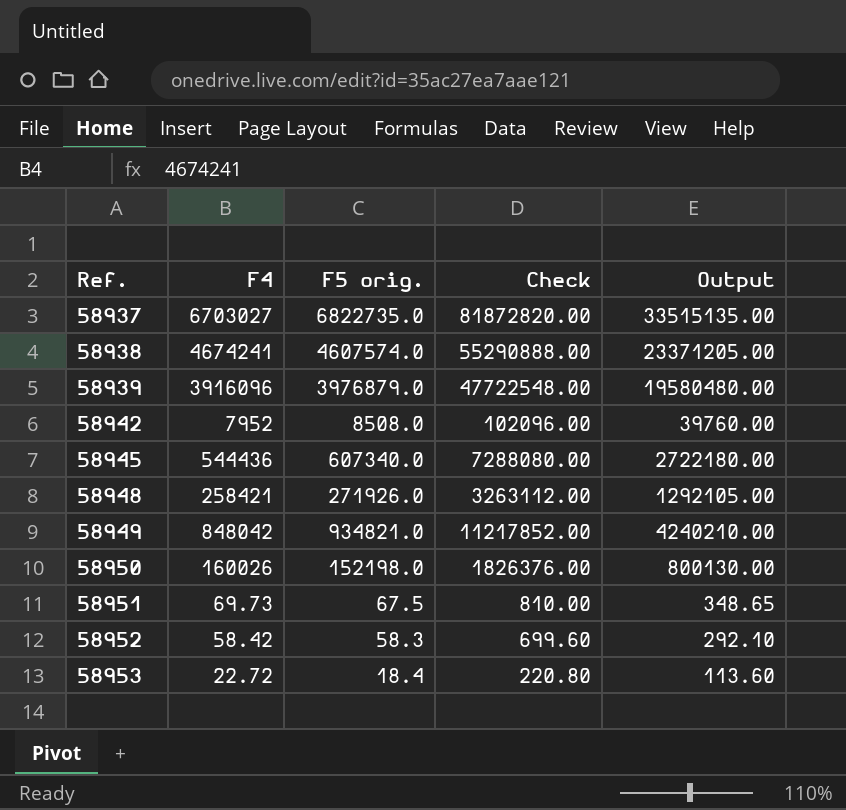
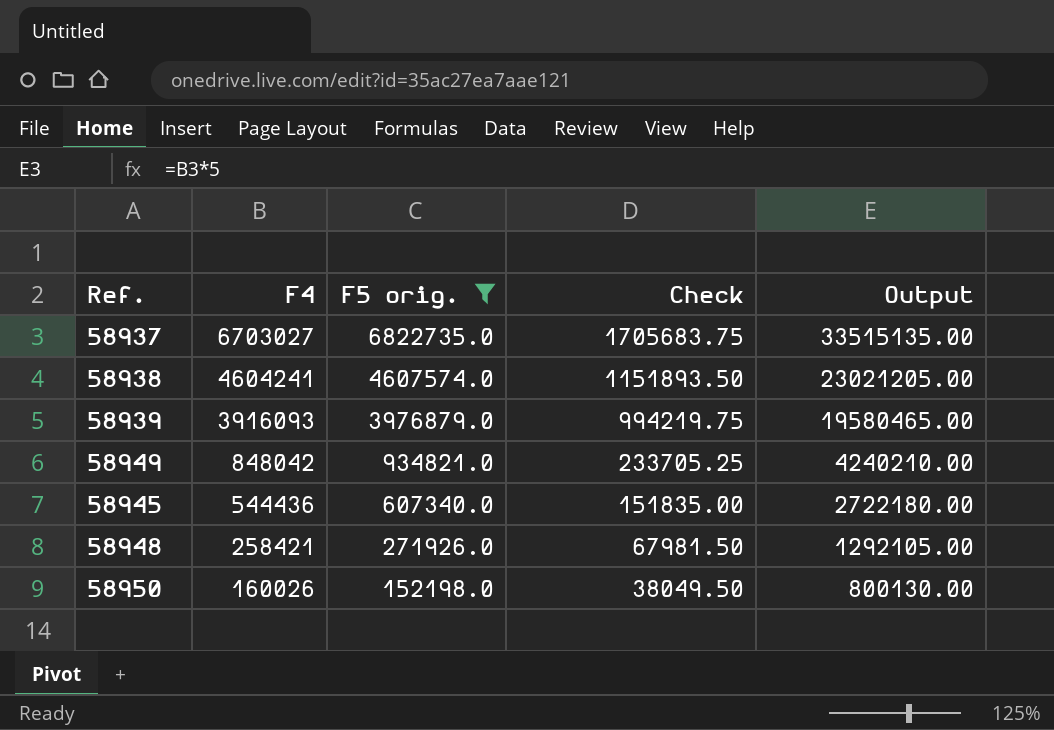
filter: none -> F5 orig. >= 152198.0
row order: Ref. ascending -> F4 descending
column Check | formula: [F5 orig.] * 12 -> [F5 orig.] * 0.25
58938 | F4: 4674241 -> 4604241
58938 | Output: 23371205.00 -> 23021205.00
58939 | F4: 3916096 -> 3916093
58939 | Output: 19580480.00 -> 19580465.00

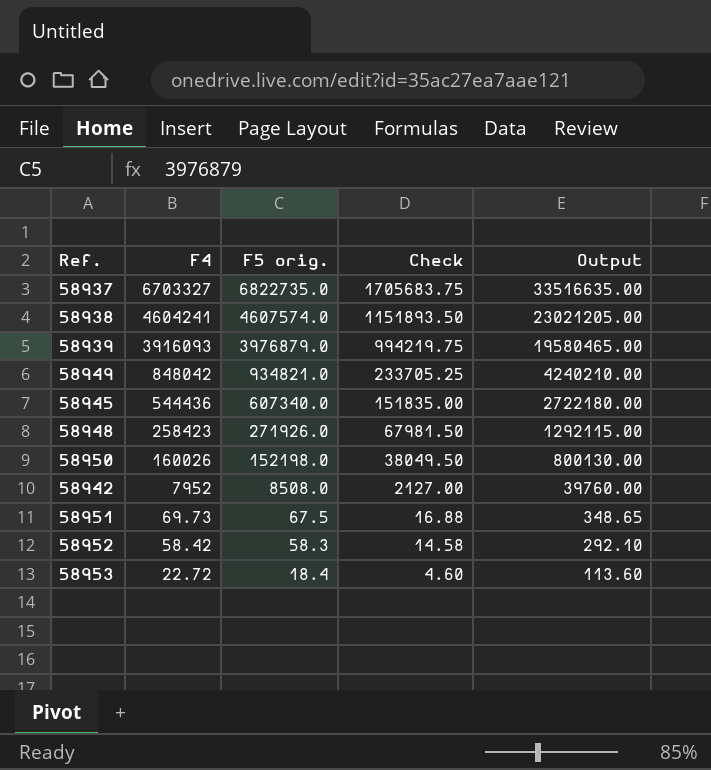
filter: F5 orig. >= 152198.0 -> none
58937 | F4: 6703027 -> 6703327
58937 | Output: 33515135.00 -> 33516635.00
58948 | F4: 258421 -> 258423
58948 | Output: 1292105.00 -> 1292115.00

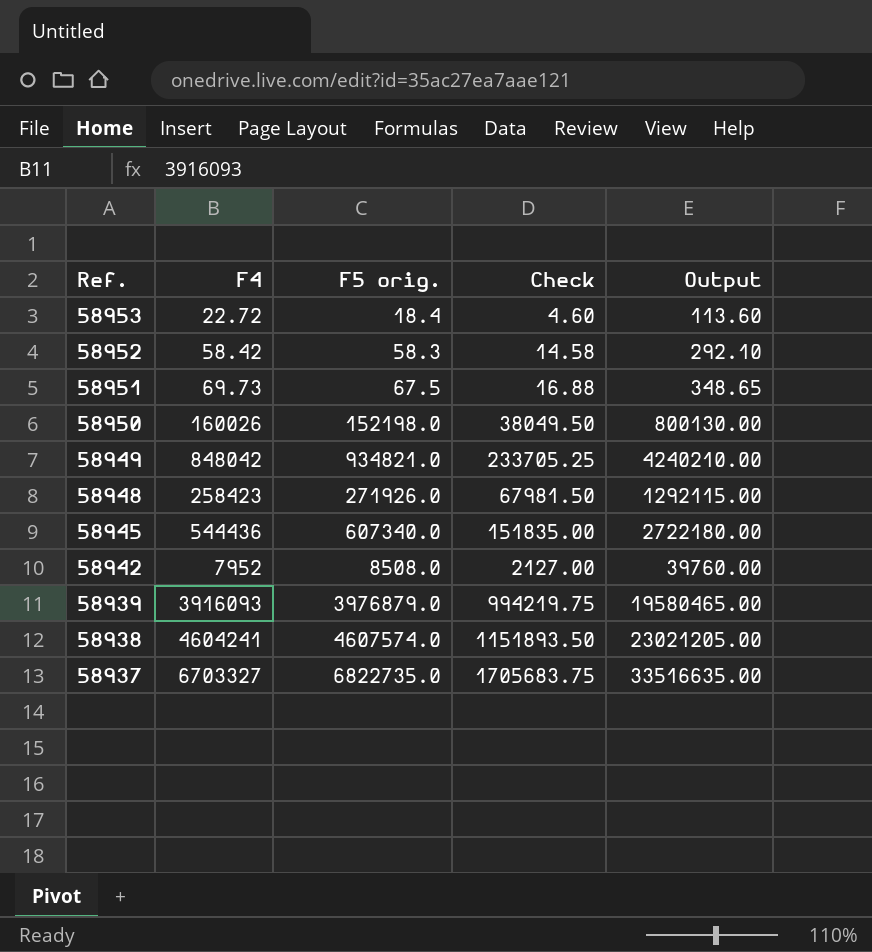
row order: F4 descending -> Ref. descending

